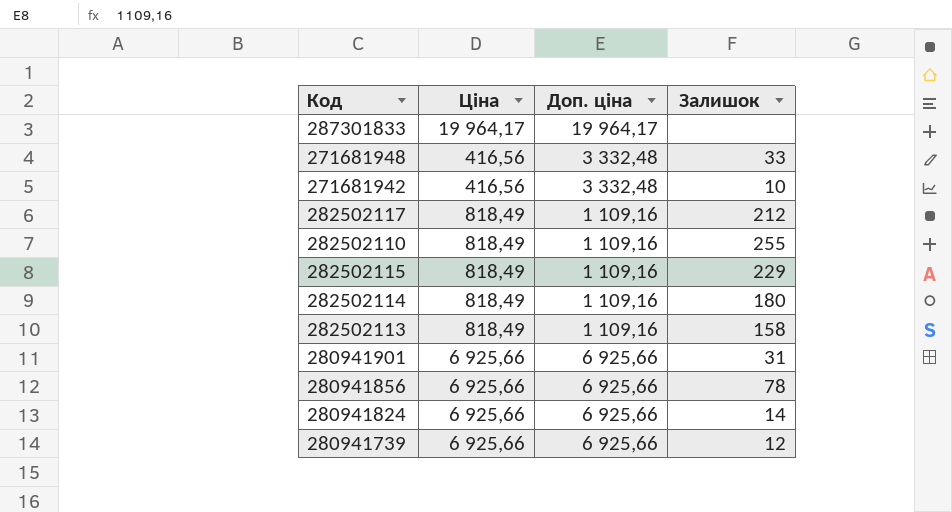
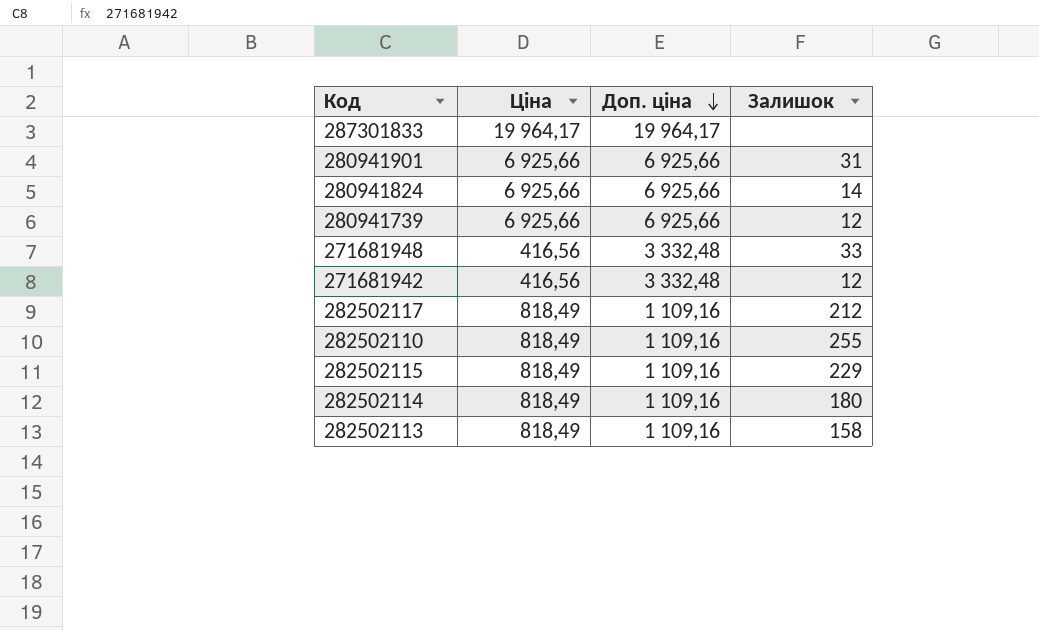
row order: none -> Доп. ціна descending
row 280941856: 6 925,66 | 6 925,66 | 78 -> none
271681942 | Залишок: 10 -> 12

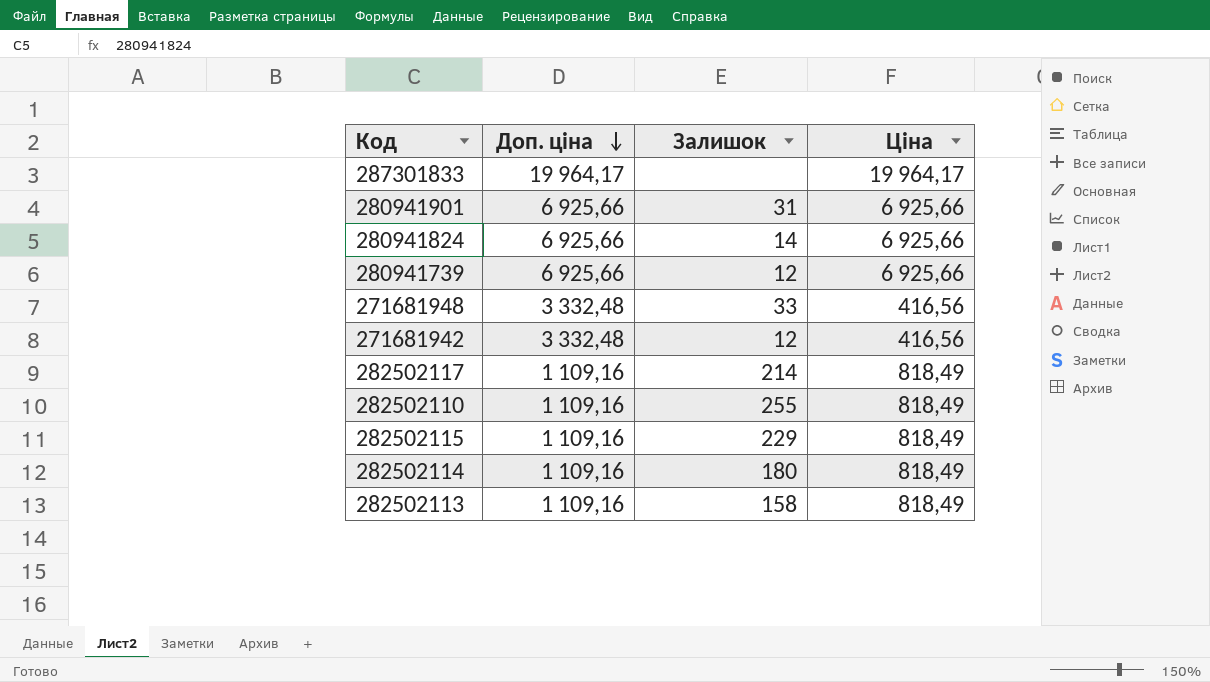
column Ціна | position: 2 -> 4
282502117 | Залишок: 212 -> 214

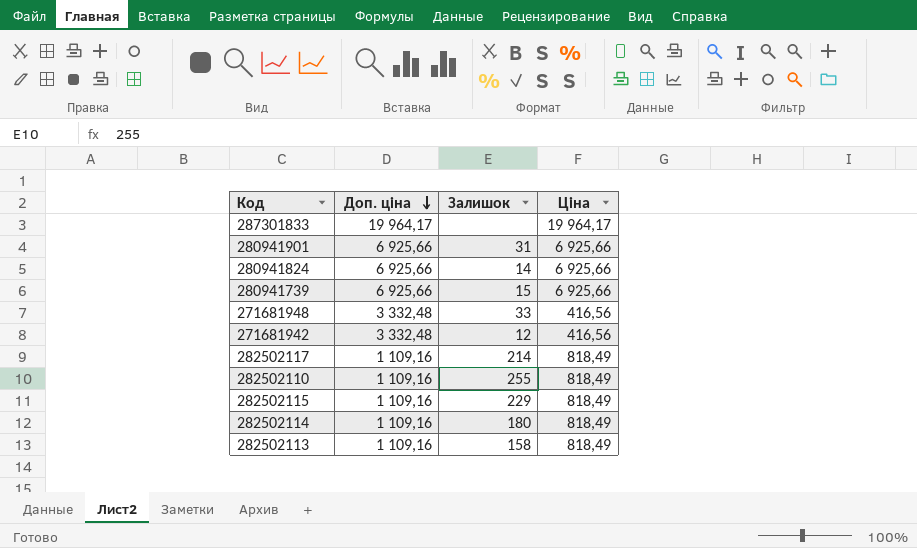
280941739 | Залишок: 12 -> 15

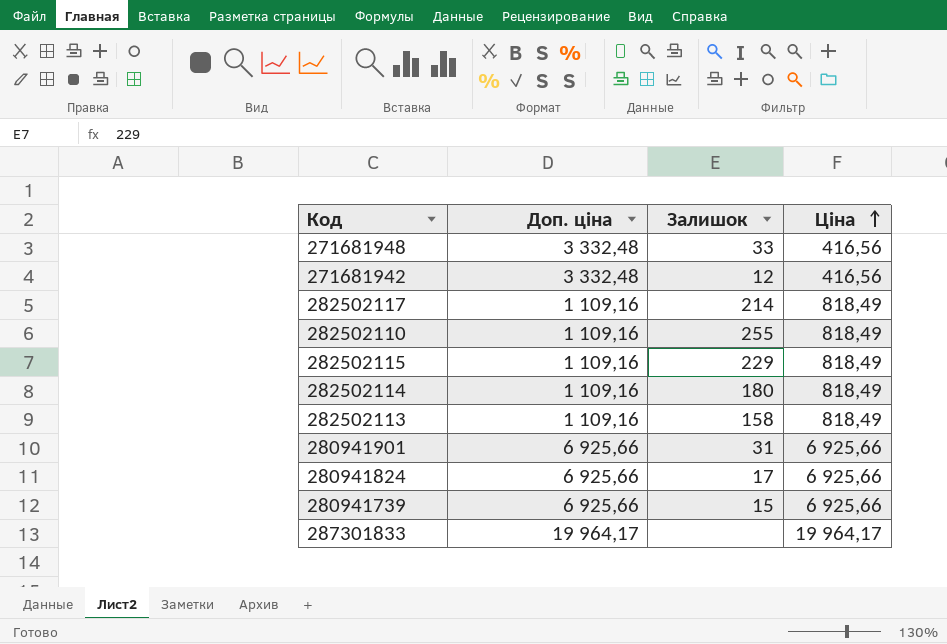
row order: Доп. ціна descending -> Ціна ascending
280941824 | Залишок: 14 -> 17

